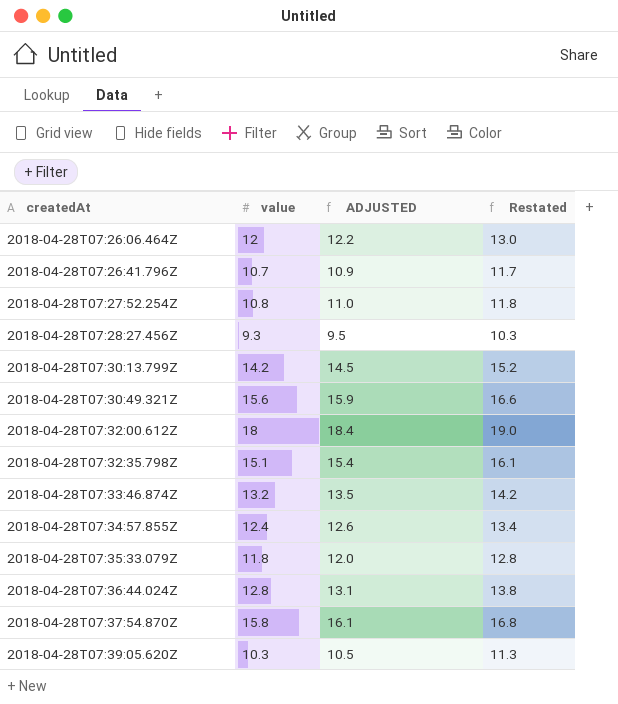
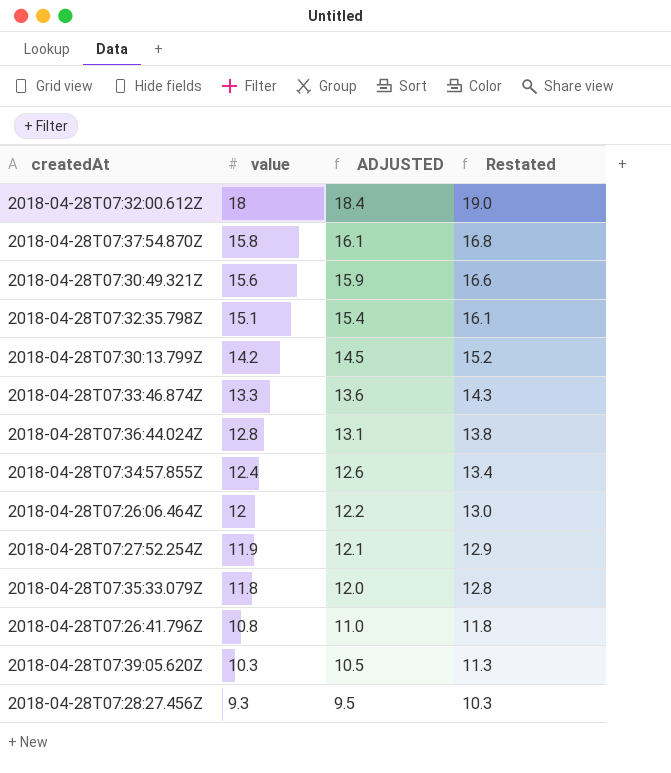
row order: createdAt ascending -> value descending
2018-04-28T07:33:46.874Z | value: 13.2 -> 13.3
2018-04-28T07:33:46.874Z | ADJUSTED: 13.5 -> 13.6
2018-04-28T07:33:46.874Z | Restated: 14.2 -> 14.3
2018-04-28T07:27:52.254Z | value: 10.8 -> 11.9
2018-04-28T07:27:52.254Z | ADJUSTED: 11.0 -> 12.1
2018-04-28T07:27:52.254Z | Restated: 11.8 -> 12.9
2018-04-28T07:26:41.796Z | value: 10.7 -> 10.8
2018-04-28T07:26:41.796Z | ADJUSTED: 10.9 -> 11.0
2018-04-28T07:26:41.796Z | Restated: 11.7 -> 11.8

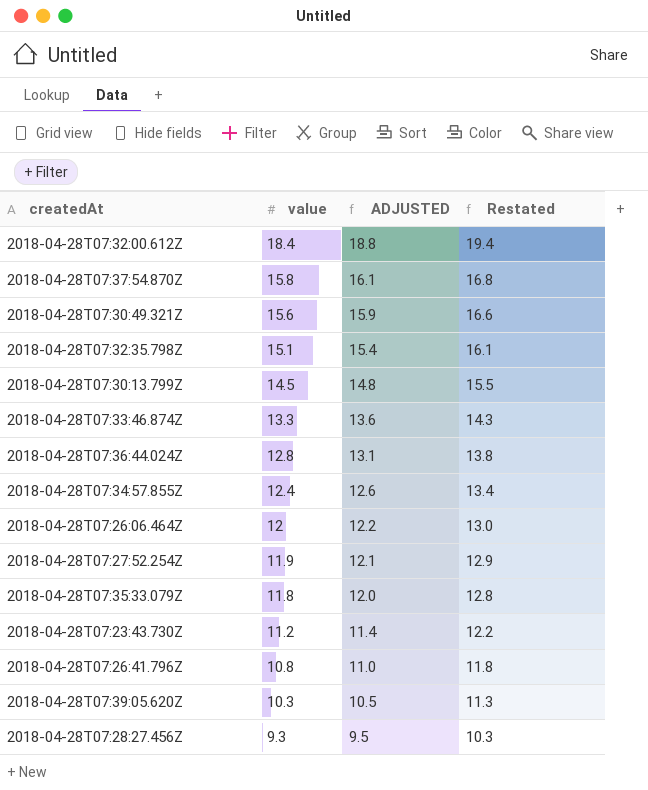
2018-04-28T07:32:00.612Z | value: 18 -> 18.4
2018-04-28T07:32:00.612Z | ADJUSTED: 18.4 -> 18.8
2018-04-28T07:32:00.612Z | Restated: 19.0 -> 19.4
2018-04-28T07:30:13.799Z | value: 14.2 -> 14.5
2018-04-28T07:30:13.799Z | ADJUSTED: 14.5 -> 14.8
2018-04-28T07:30:13.799Z | Restated: 15.2 -> 15.5
row 2018-04-28T07:23:43.730Z: none -> 11.2 | 11.4 | 12.2

